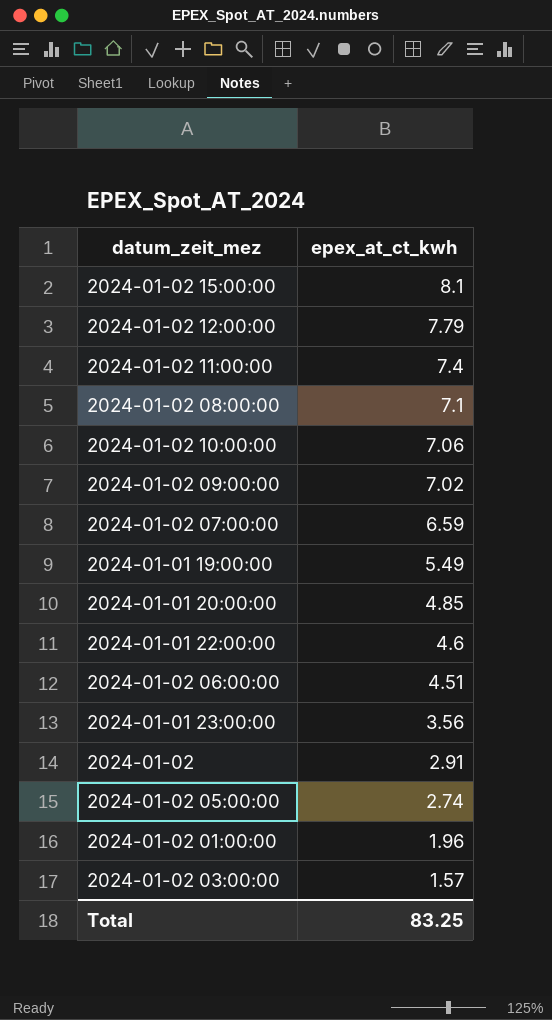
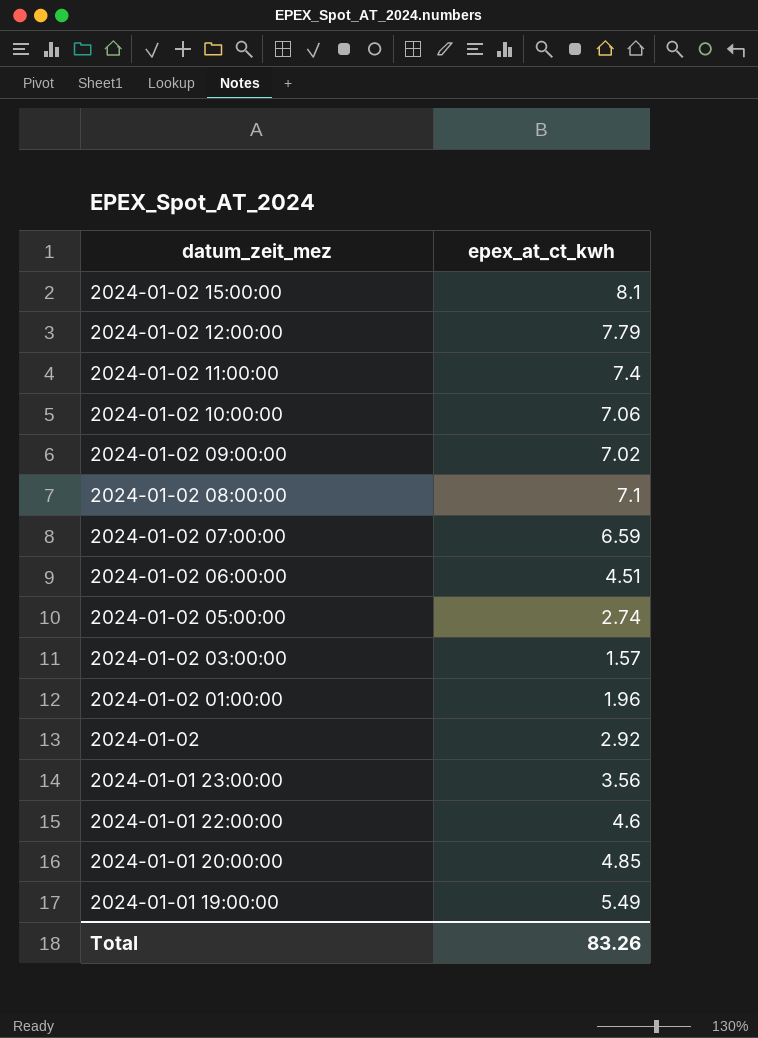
row order: epex_at_ct_kwh descending -> datum_zeit_mez descending
2024-01-02 | epex_at_ct_kwh: 2.91 -> 2.92
Total | epex_at_ct_kwh: 83.25 -> 83.26

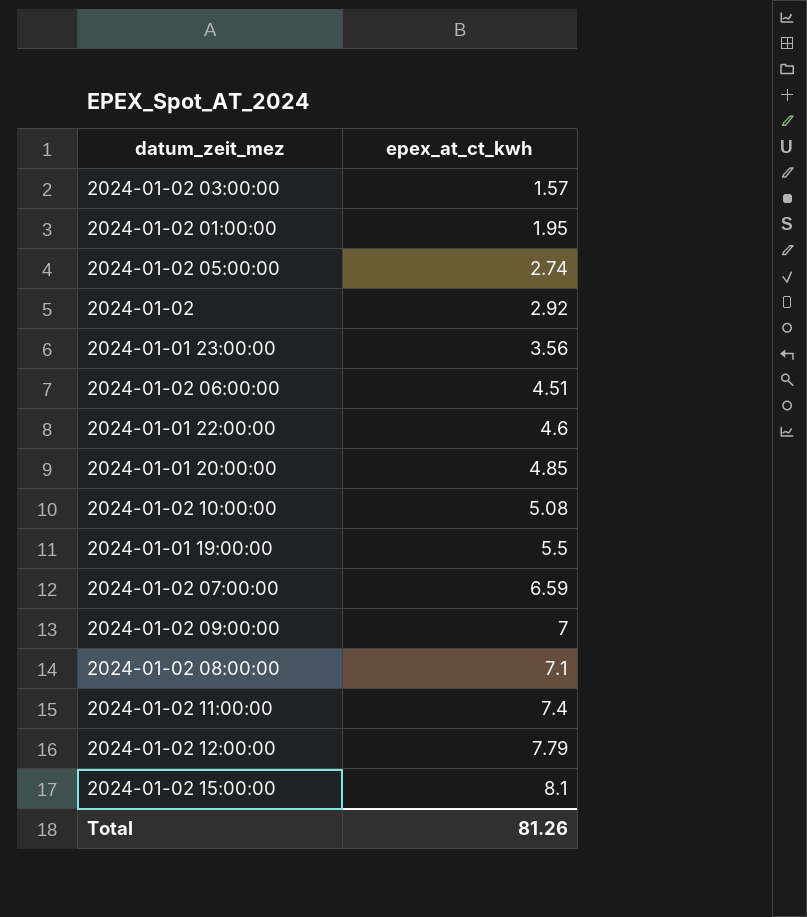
row order: datum_zeit_mez descending -> epex_at_ct_kwh ascending
2024-01-02 01:00:00 | epex_at_ct_kwh: 1.96 -> 1.95
2024-01-02 10:00:00 | epex_at_ct_kwh: 7.06 -> 5.08
2024-01-01 19:00:00 | epex_at_ct_kwh: 5.49 -> 5.5
2024-01-02 09:00:00 | epex_at_ct_kwh: 7.02 -> 7
Total | epex_at_ct_kwh: 83.26 -> 81.26

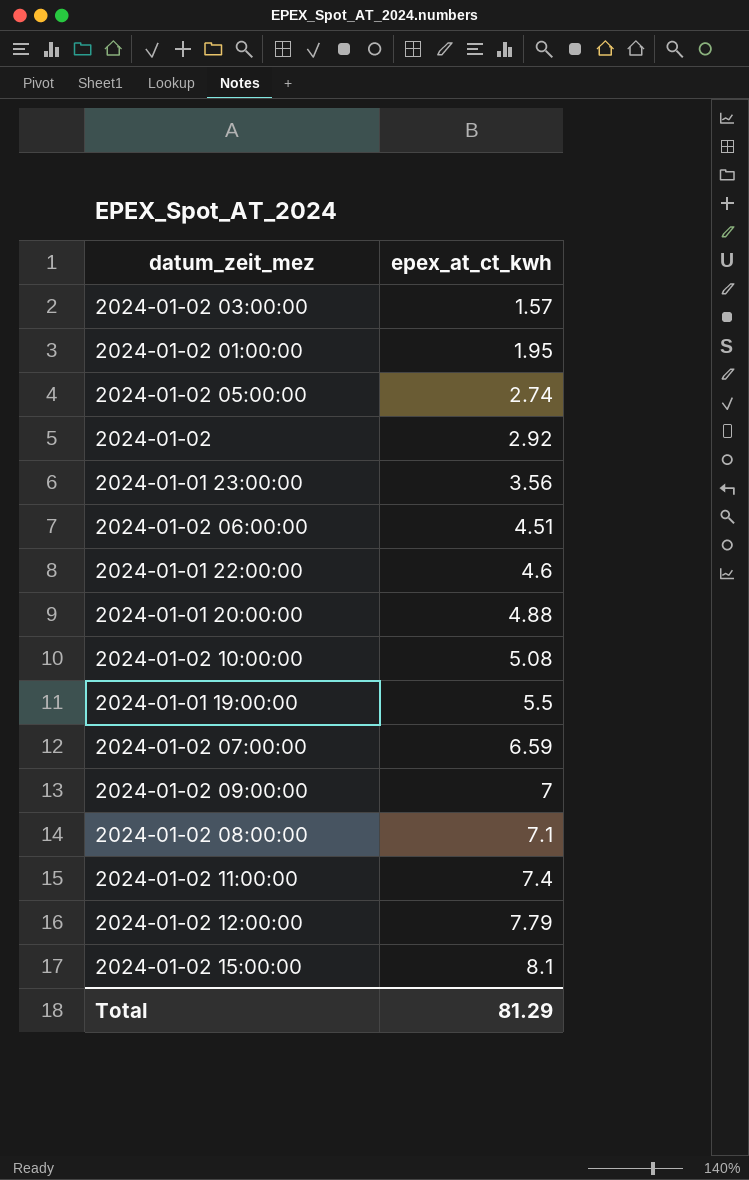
2024-01-01 20:00:00 | epex_at_ct_kwh: 4.85 -> 4.88
Total | epex_at_ct_kwh: 81.26 -> 81.29

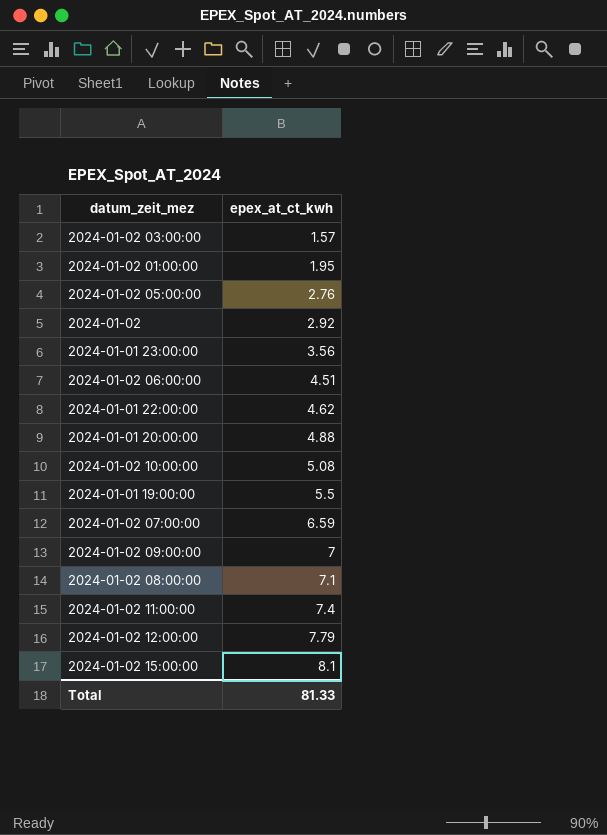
2024-01-02 05:00:00 | epex_at_ct_kwh: 2.74 -> 2.76
2024-01-01 22:00:00 | epex_at_ct_kwh: 4.6 -> 4.62
Total | epex_at_ct_kwh: 81.29 -> 81.33

